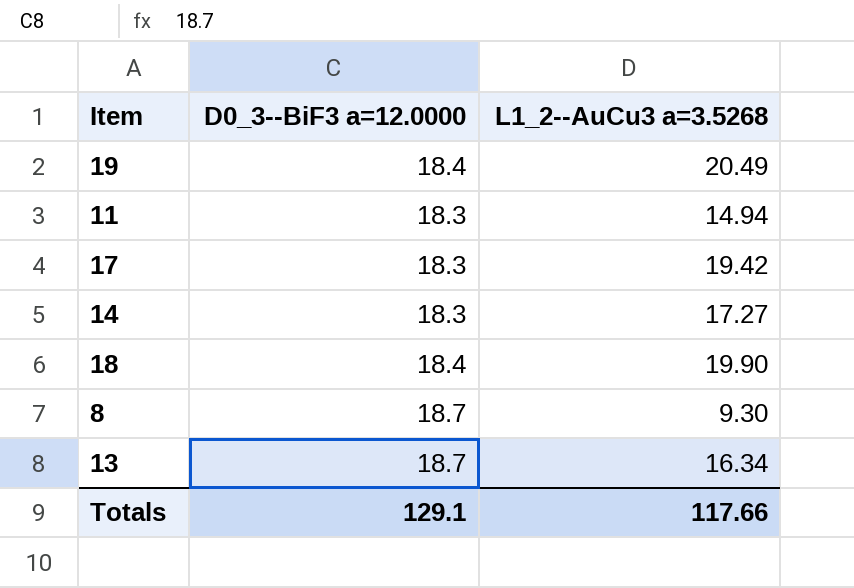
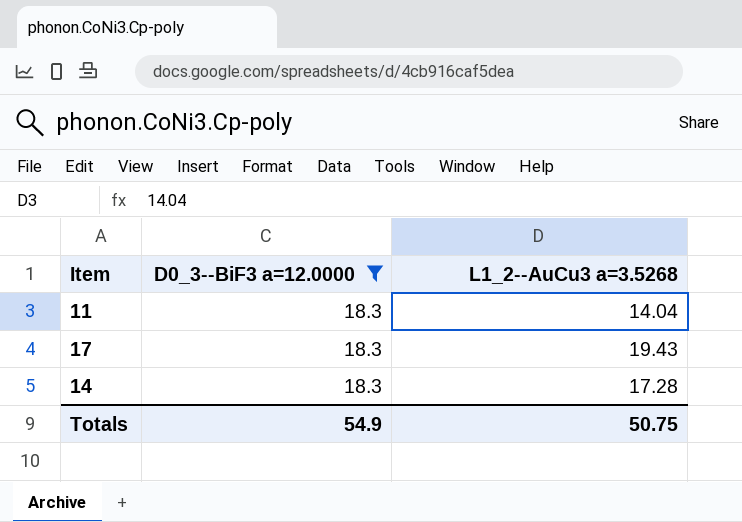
filter: none -> D0_3--BiF3 a=12.0000 = 18.3
11 | L1_2--AuCu3 a=3.5268: 14.94 -> 14.04
17 | L1_2--AuCu3 a=3.5268: 19.42 -> 19.43
14 | L1_2--AuCu3 a=3.5268: 17.27 -> 17.28
Totals | D0_3--BiF3 a=12.0000: 129.1 -> 54.9
Totals | L1_2--AuCu3 a=3.5268: 117.66 -> 50.75

